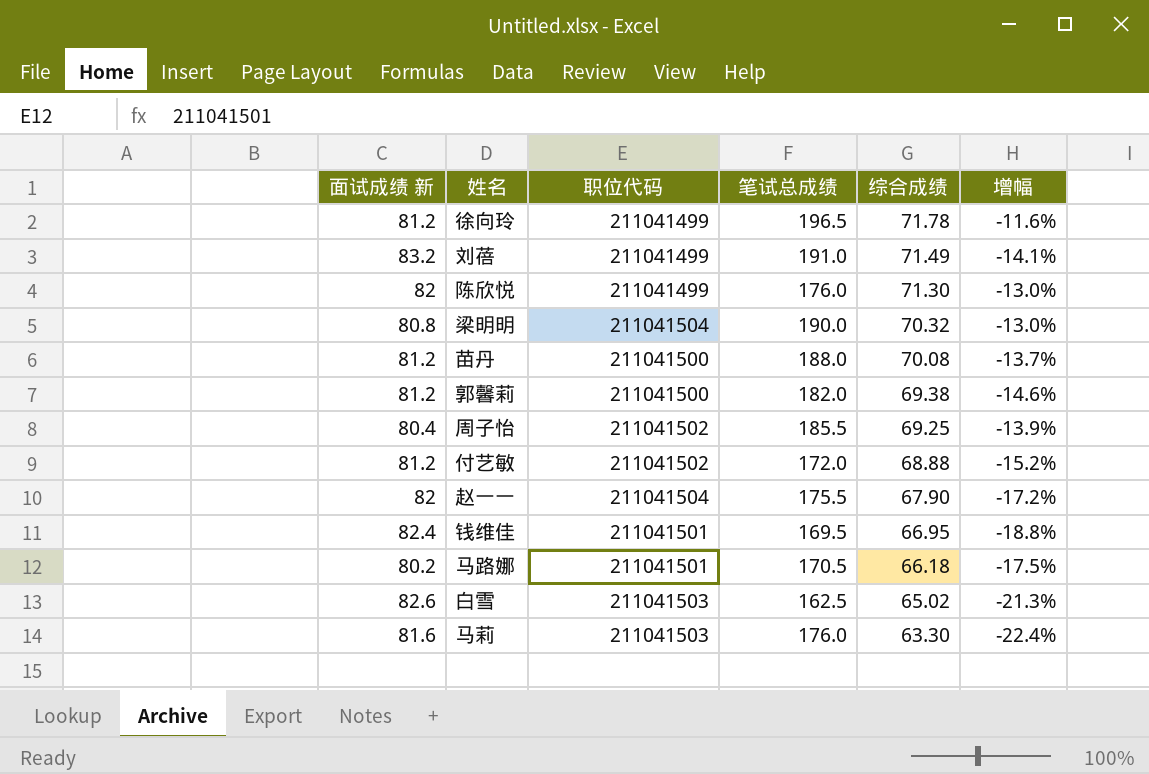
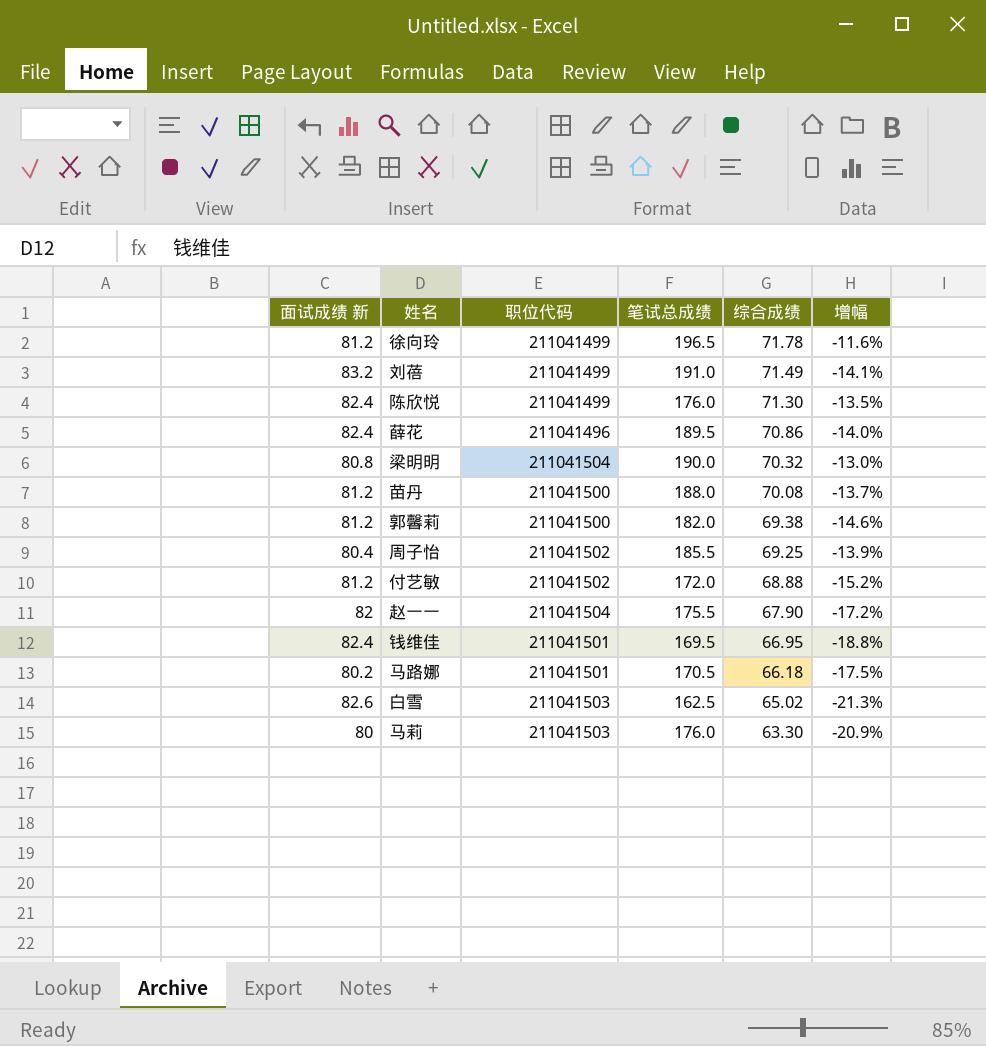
陈欣悦 | 面试成绩 新: 82 -> 82.4
陈欣悦 | 增幅: -13.0% -> -13.5%
row 薛花: none -> 82.4 | 211041496 | 189.5 | 70.86 | -14.0%
马莉 | 面试成绩 新: 81.6 -> 80
马莉 | 增幅: -22.4% -> -20.9%

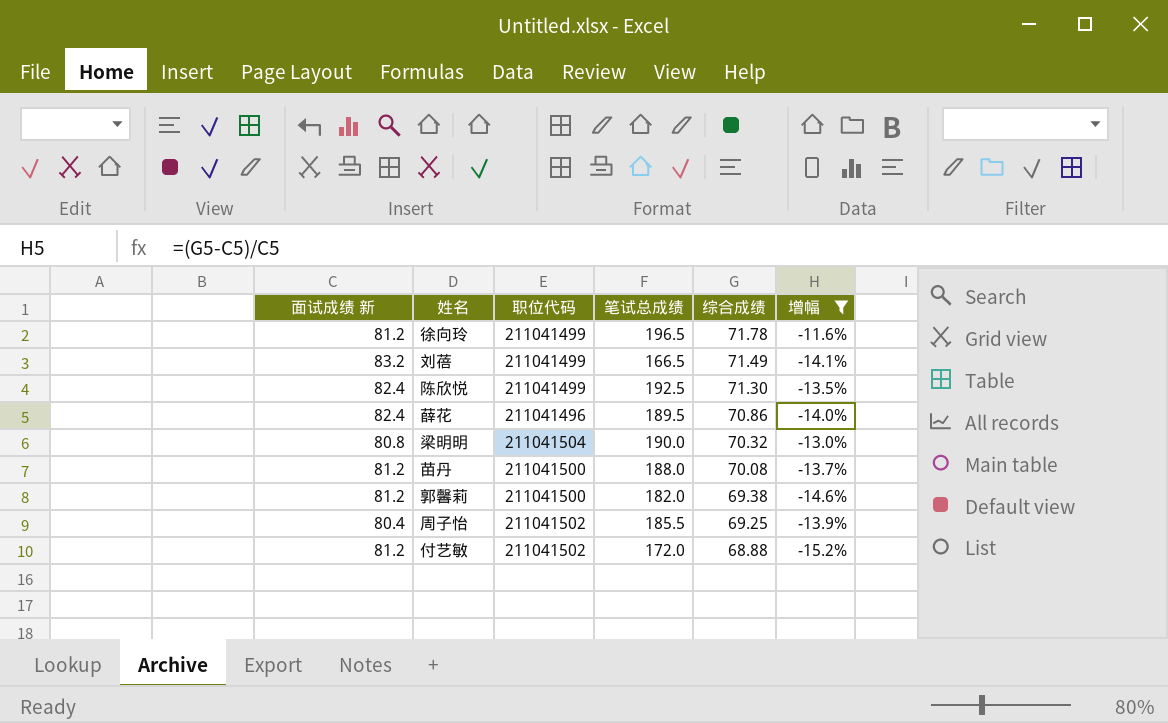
filter: none -> 增幅 >= -15.2%
刘蓓 | 笔试总成绩: 191.0 -> 166.5
陈欣悦 | 笔试总成绩: 176.0 -> 192.5

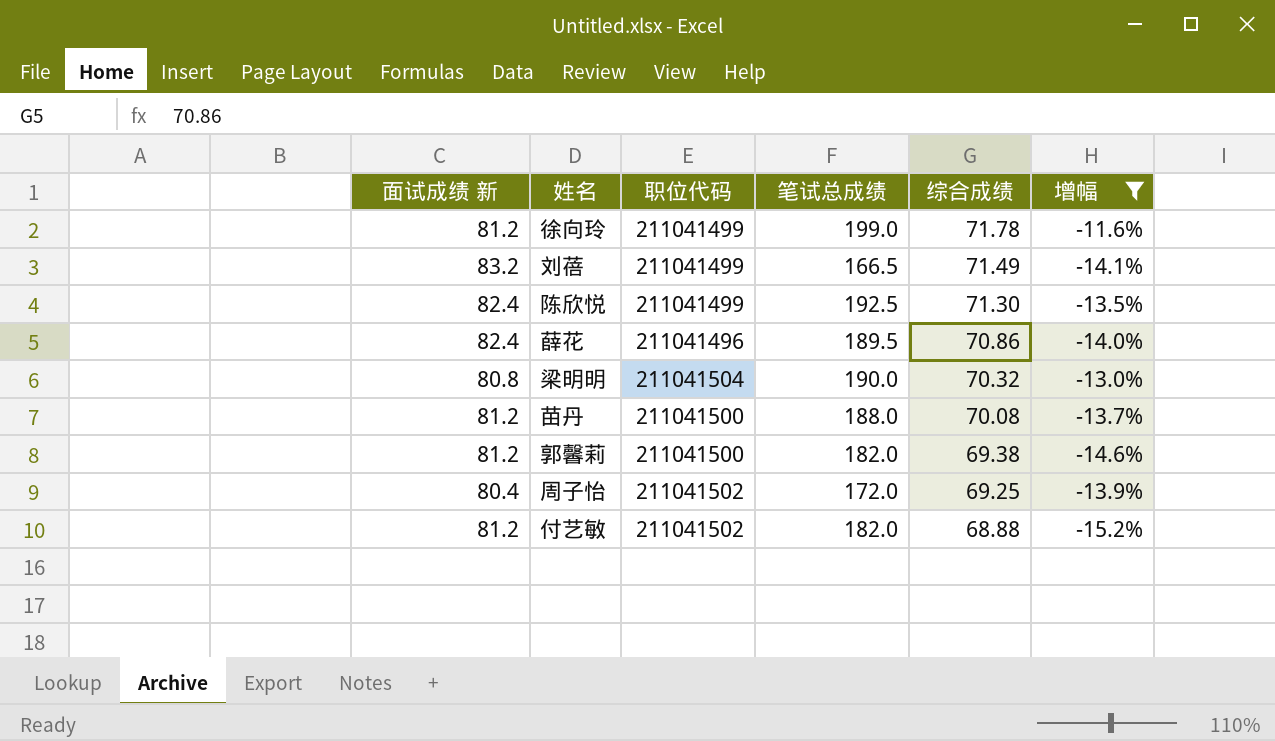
徐向玲 | 笔试总成绩: 196.5 -> 199.0
周子怡 | 笔试总成绩: 185.5 -> 172.0
付艺敏 | 笔试总成绩: 172.0 -> 182.0

